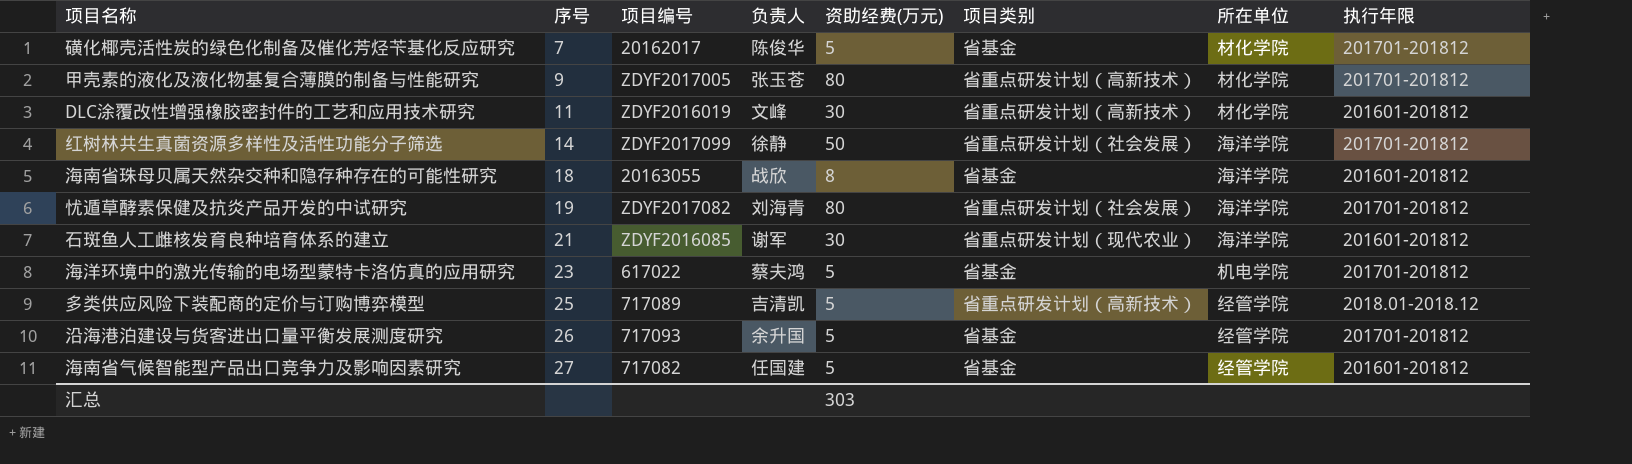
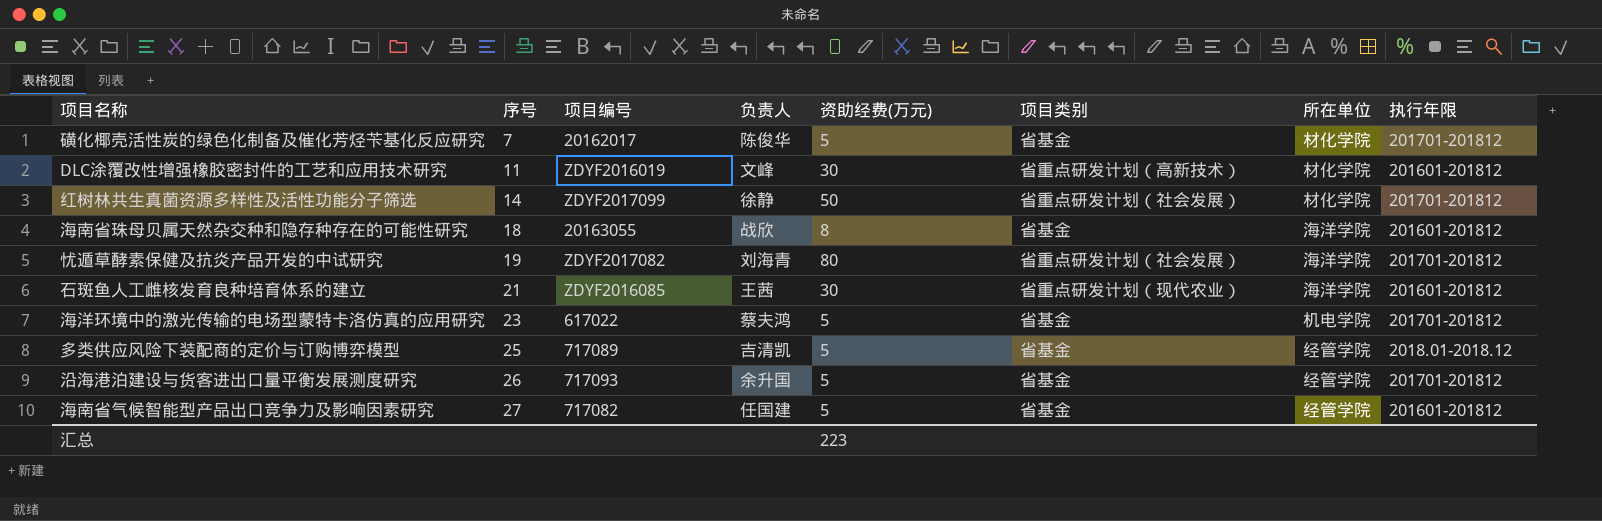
row 甲壳素的液化及液化物基复合薄膜的制备与性能研究: 9 | ZDYF2017005 | 张玉苍 | 80 | 省重点研发计划（高新技术） | 材化学院 | 201701-201812 -> none
红树林共生真菌资源多样性及活性功能分子筛选 | 所在单位: 海洋学院 -> 材化学院
石斑鱼人工雌核发育良种培育体系的建立 | 负责人: 谢军 -> 王茜
多类供应风险下装配商的定价与订购博弈模型 | 项目类别: 省重点研发计划（高新技术） -> 省基金
汇总 | 资助经费(万元): 303 -> 223

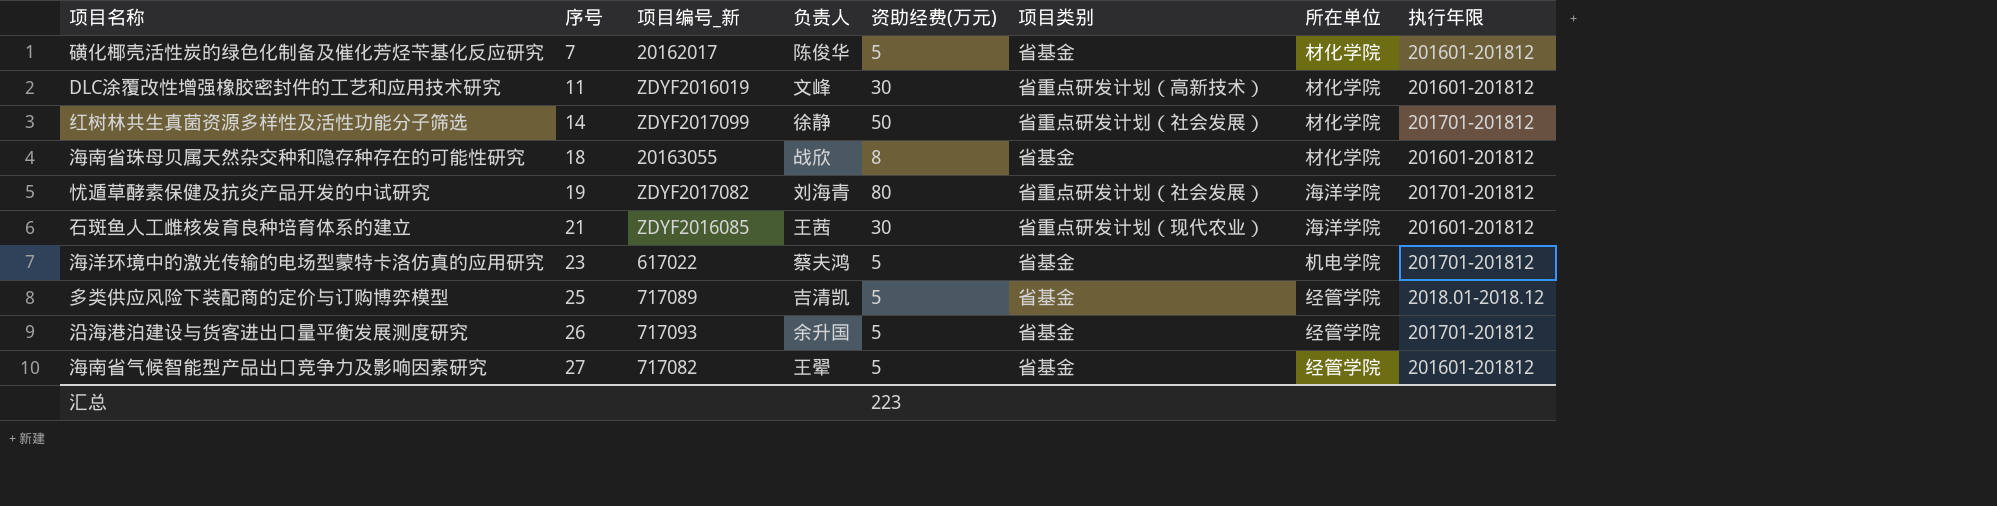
column name: 项目编号 -> 项目编号_新
磺化椰壳活性炭的绿色化制备及催化芳烃苄基化反应研究 | 执行年限: 201701-201812 -> 201601-201812
海南省珠母贝属天然杂交种和隐存种存在的可能性研究 | 所在单位: 海洋学院 -> 材化学院
海南省气候智能型产品出口竞争力及影响因素研究 | 负责人: 任国建 -> 王翚

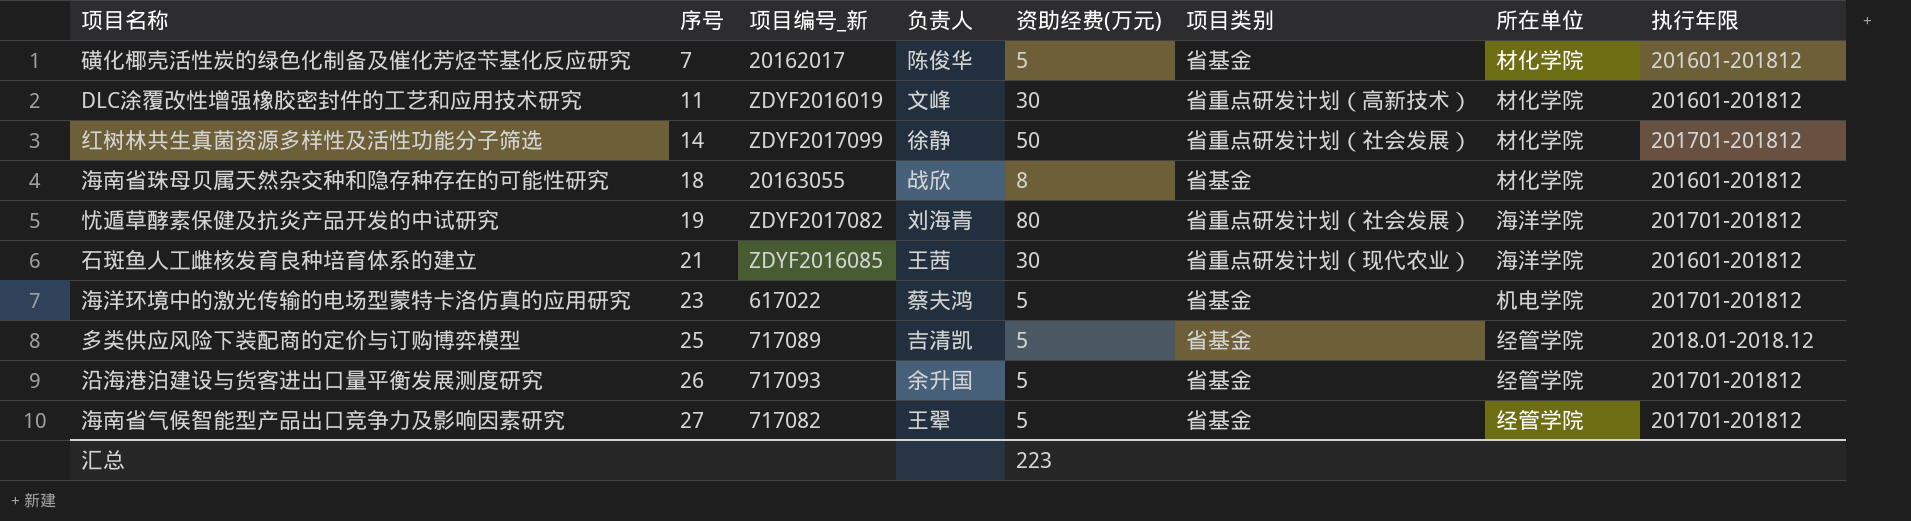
海南省气候智能型产品出口竞争力及影响因素研究 | 执行年限: 201601-201812 -> 201701-201812

